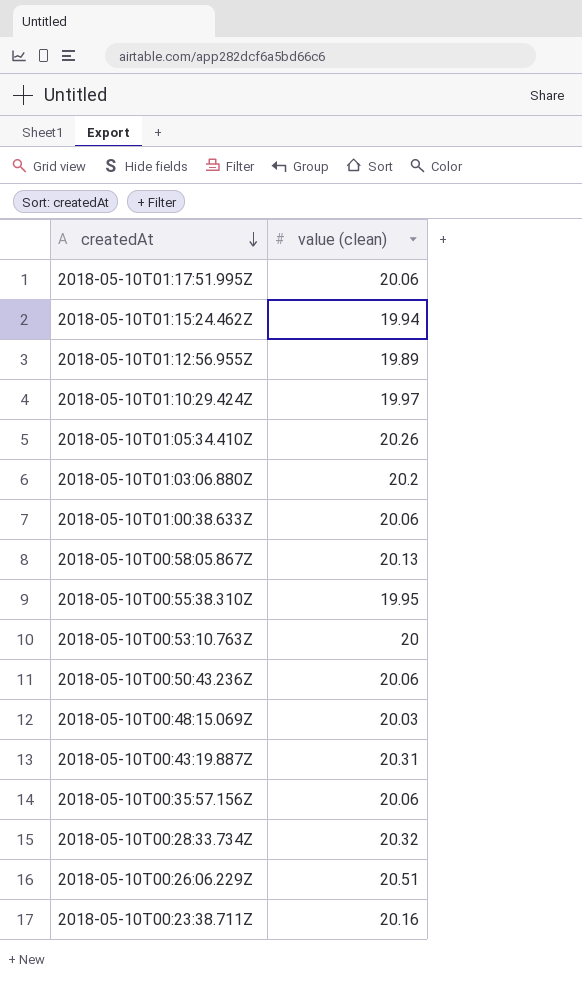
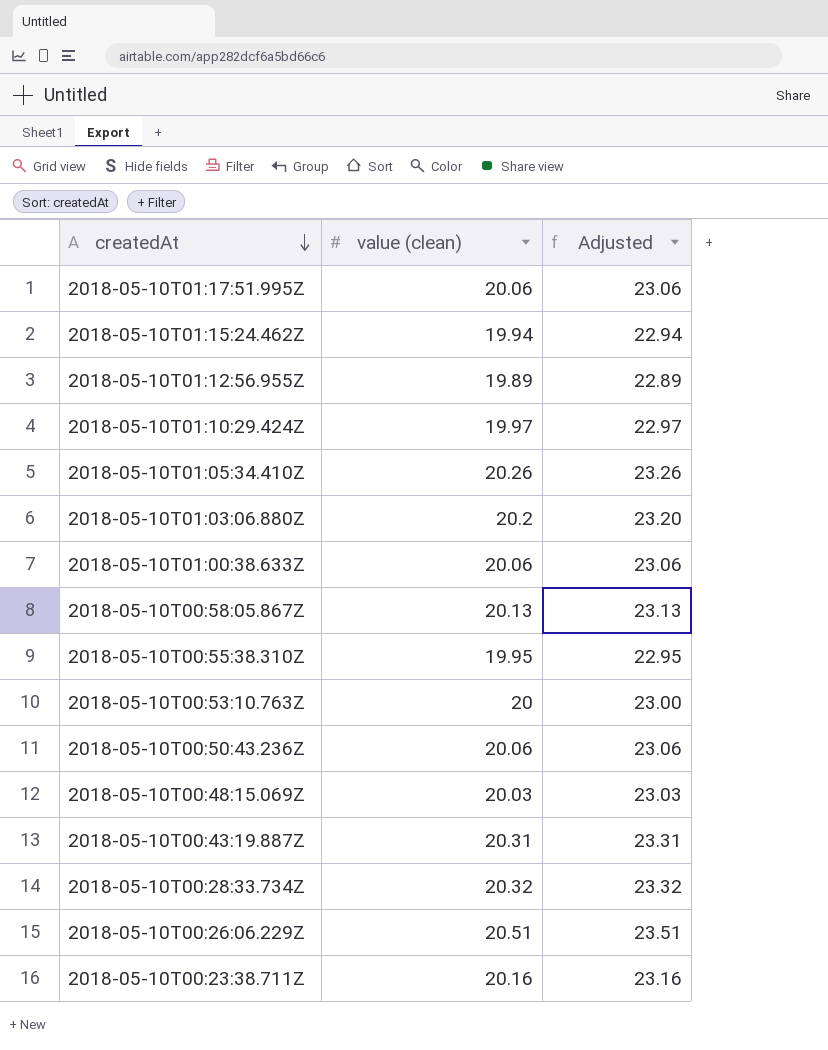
column Adjusted | formula: none -> [value (clean)] + 3
row 2018-05-10T00:35:57.156Z: 20.06 -> none

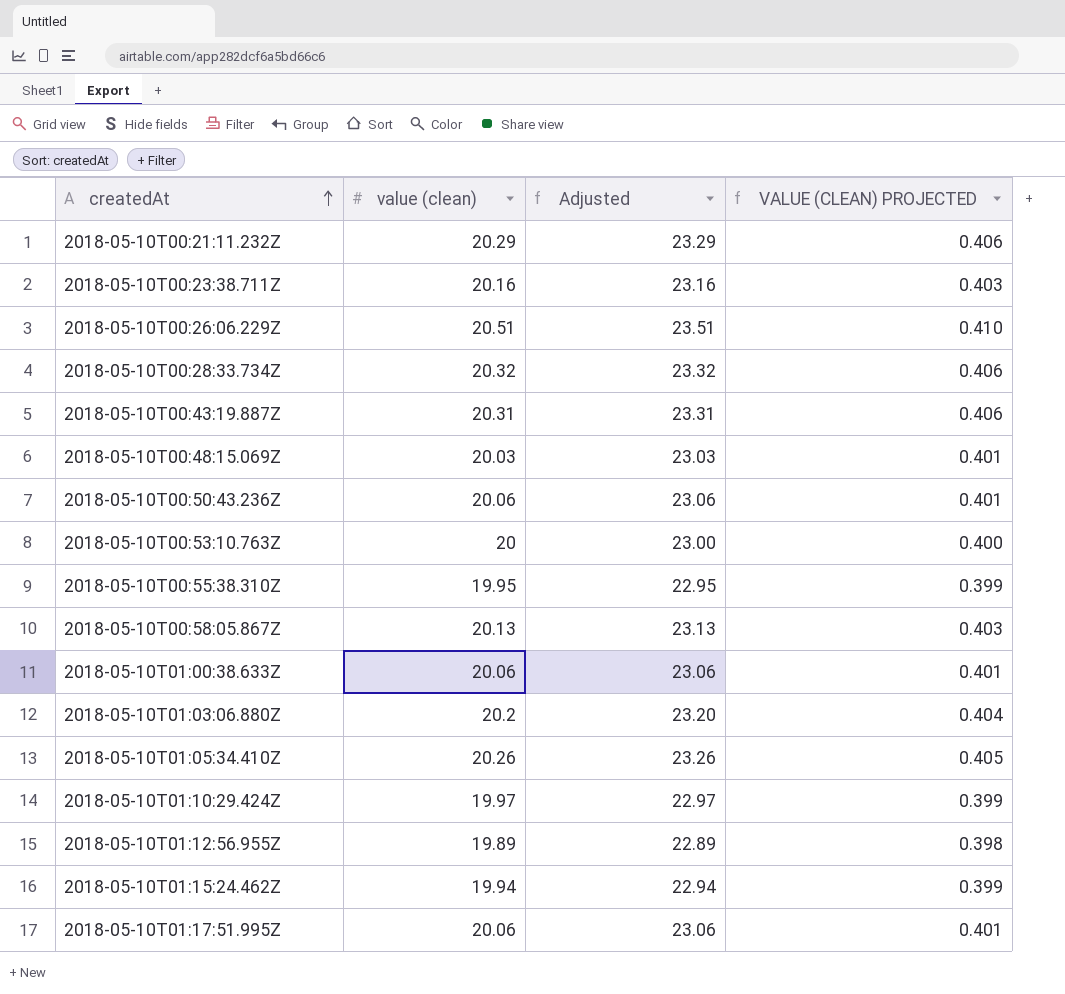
row order: createdAt descending -> createdAt ascending
column VALUE (CLEAN) PROJECTED | formula: none -> [value (clean)] * 0.02
row 2018-05-10T00:21:11.232Z: none -> 20.29 | 23.29 | 0.406

